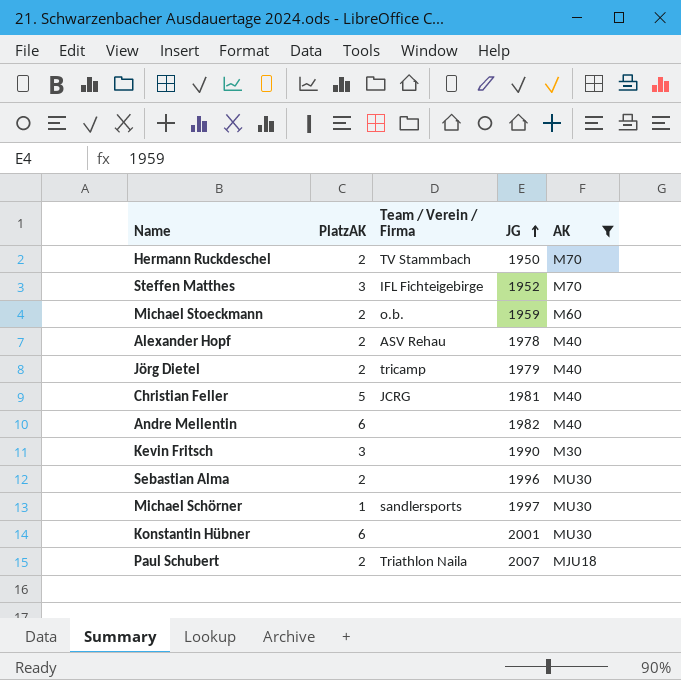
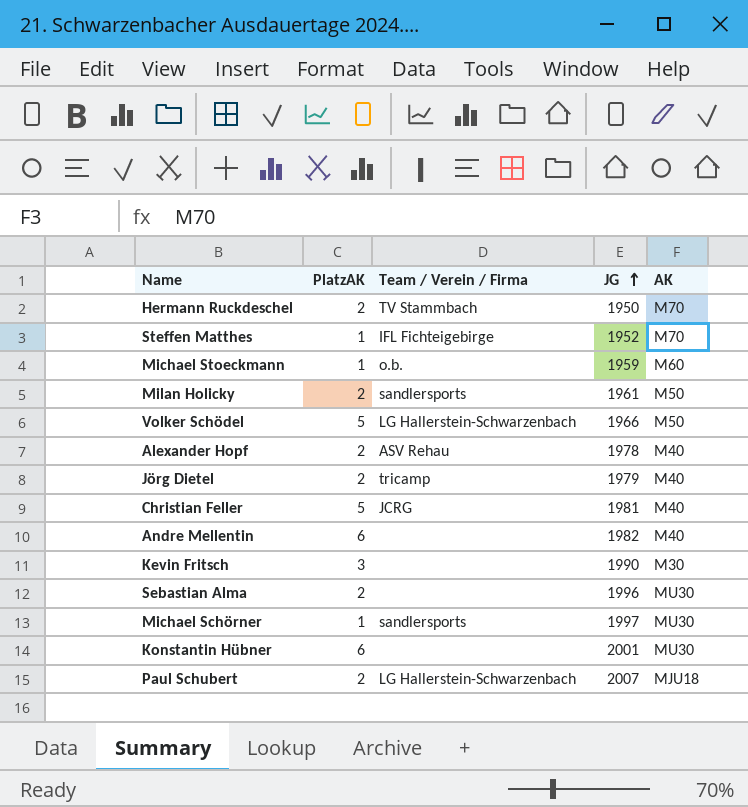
filter: AK != M50 -> none
Steffen Matthes | PlatzAK: 3 -> 1
Michael Stoeckmann | PlatzAK: 2 -> 1
Paul Schubert | Team / Verein / Firma: Triathlon Naila -> LG Hallerstein-Schwarzenbach

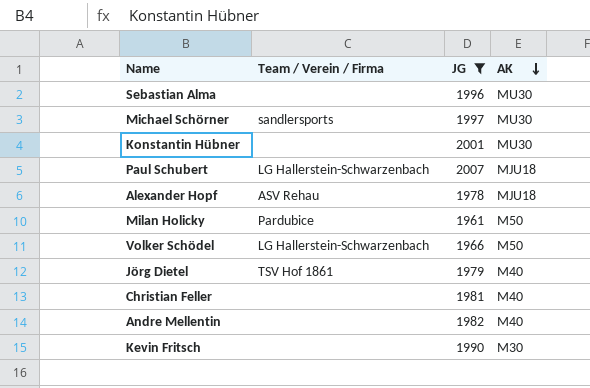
filter: none -> JG >= 1961
row order: JG ascending -> AK descending
column PlatzAK | position: 2 -> none
Alexander Hopf | AK: M40 -> MJU18
Milan Holicky | Team / Verein / Firma: sandlersports -> Pardubice
Jörg Dietel | Team / Verein / Firma: tricamp -> TSV Hof 1861
Christian Feller | Team / Verein / Firma: JCRG -> none

